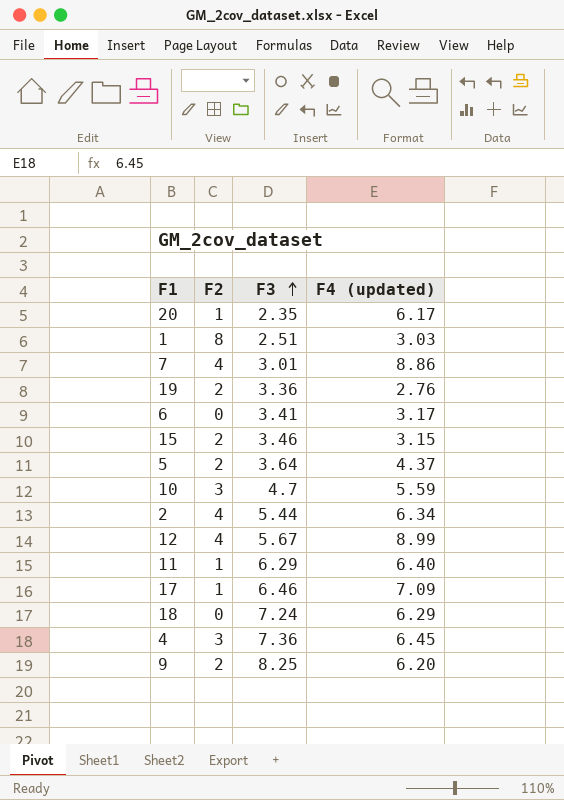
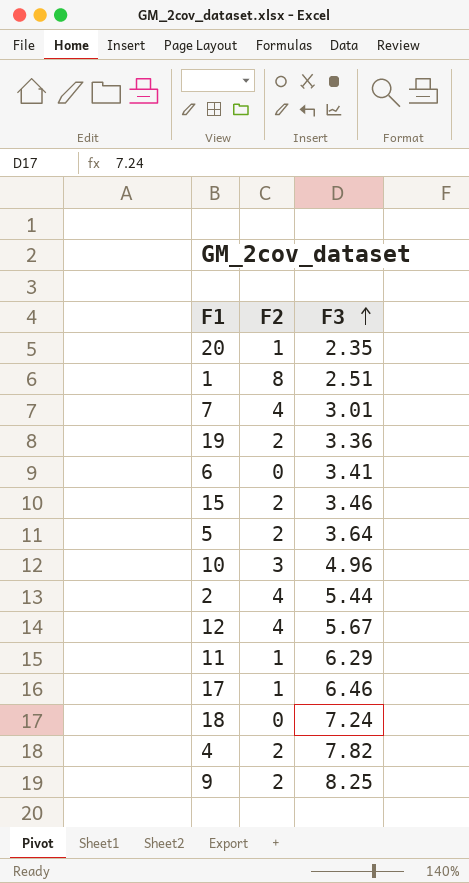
column F4 (updated) | position: 4 -> none
10 | F3: 4.7 -> 4.96
4 | F2: 3 -> 2
4 | F3: 7.36 -> 7.82

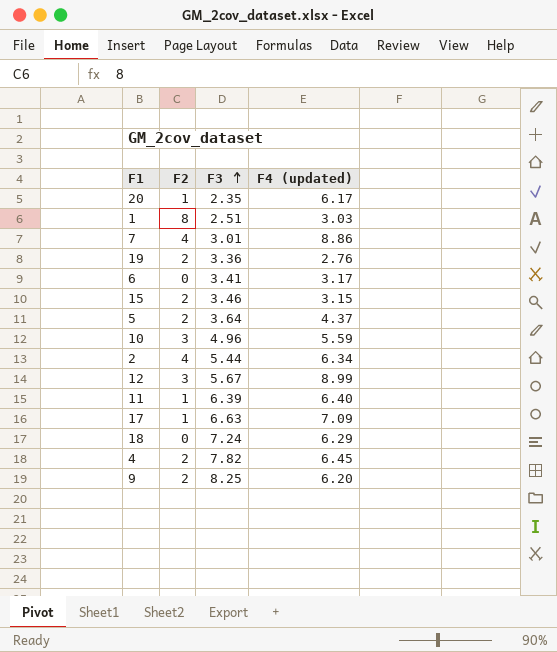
column F4 (updated) | position: none -> 4
12 | F2: 4 -> 3
11 | F3: 6.29 -> 6.39
17 | F3: 6.46 -> 6.63

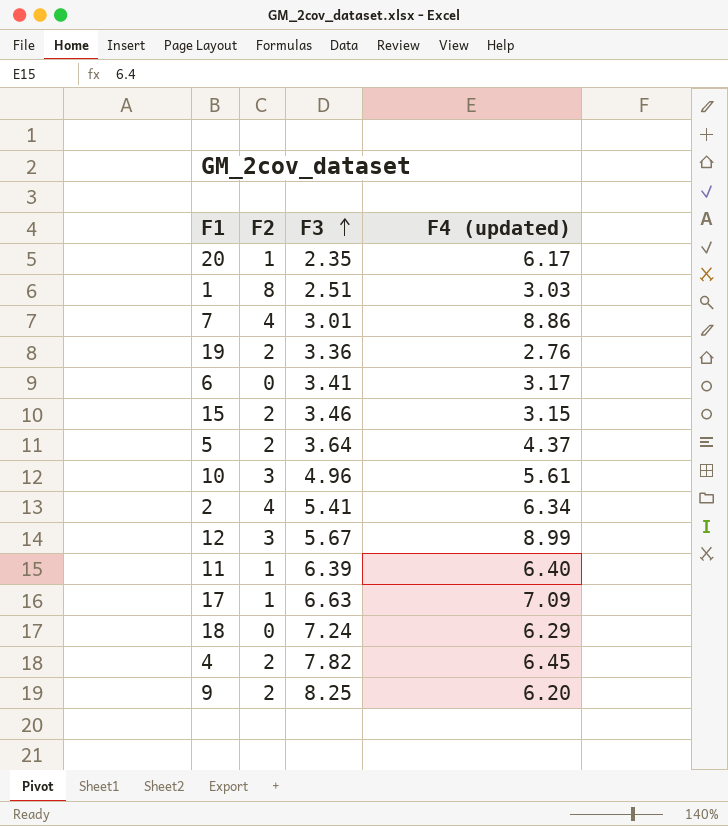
10 | F4 (updated): 5.59 -> 5.61
2 | F3: 5.44 -> 5.41

